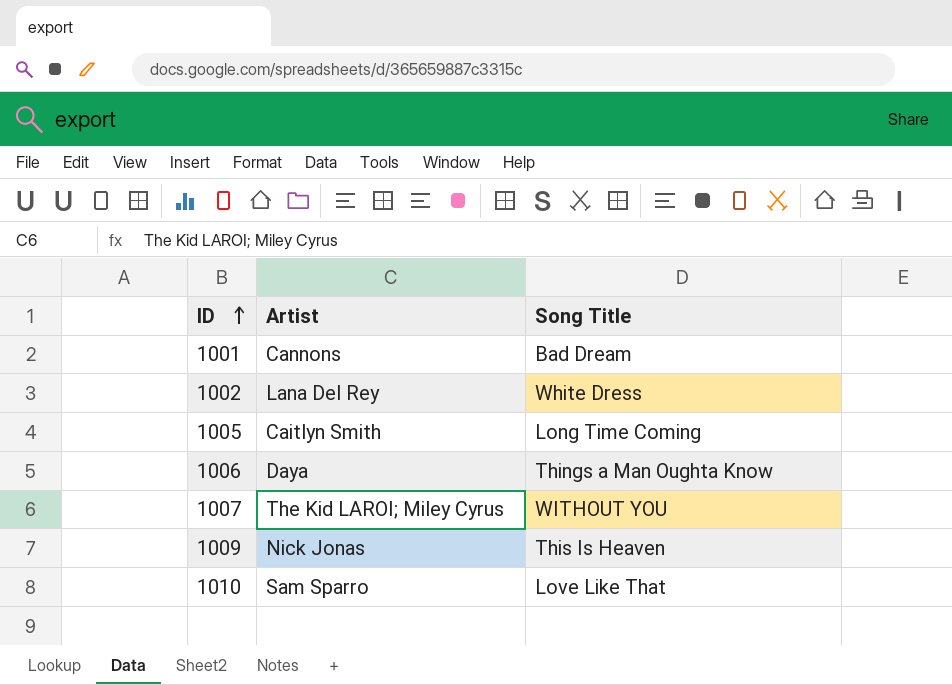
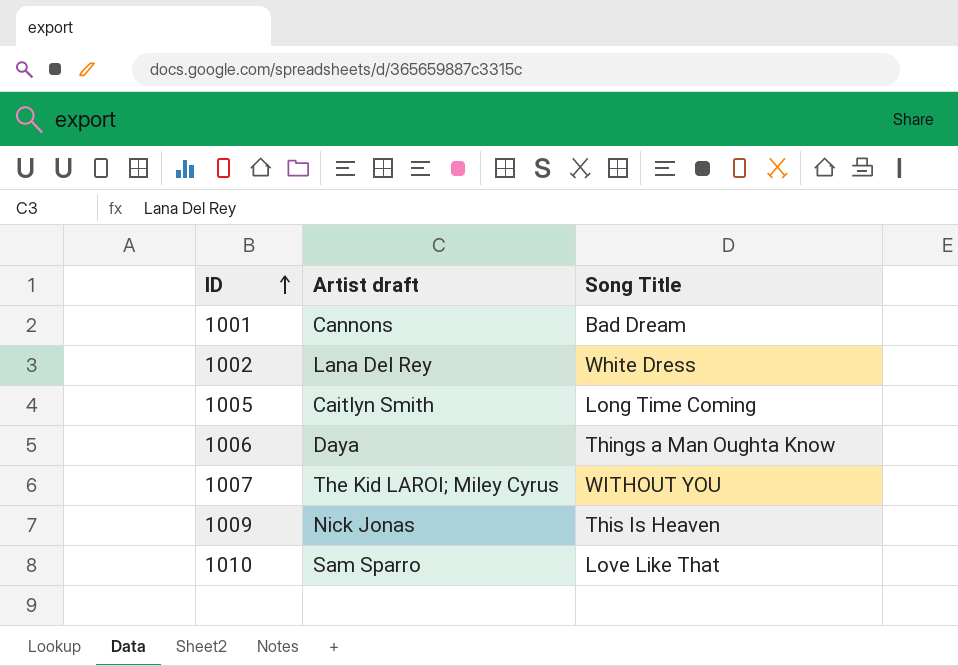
column name: Artist -> Artist draft

